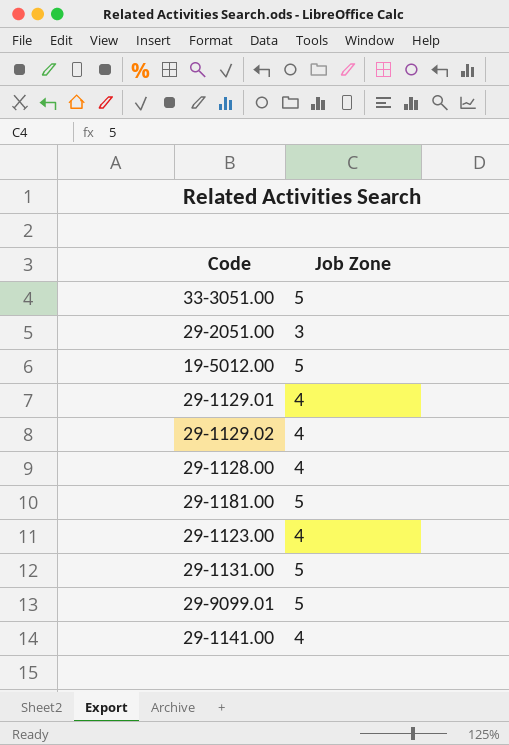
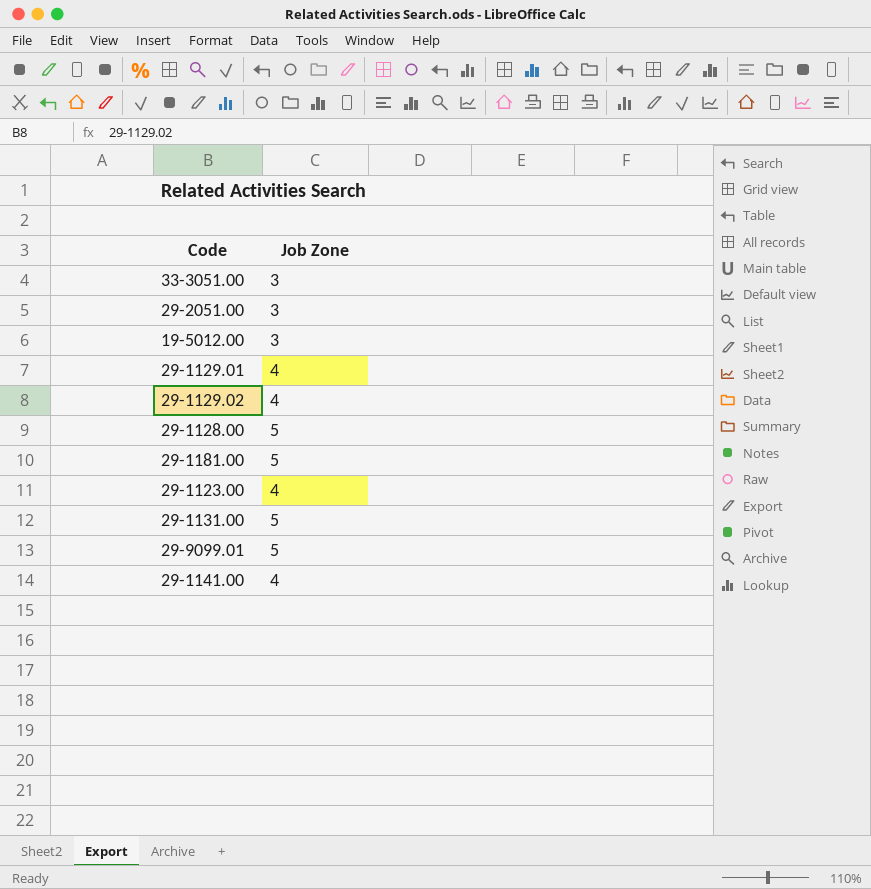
33-3051.00 | Job Zone: 5 -> 3
19-5012.00 | Job Zone: 5 -> 3
29-1128.00 | Job Zone: 4 -> 5

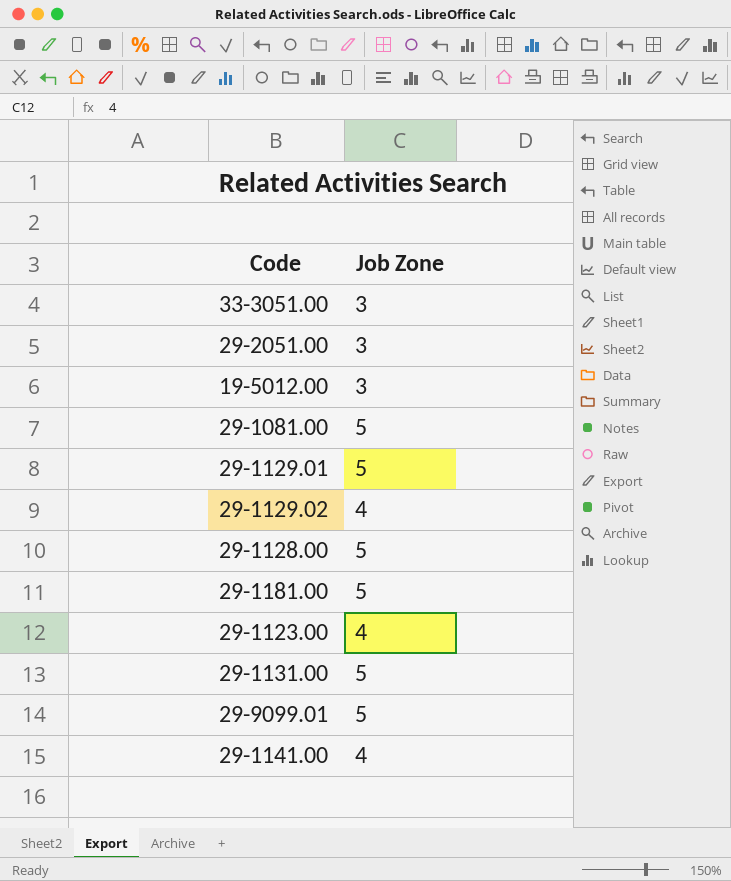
row 29-1081.00: none -> 5
29-1129.01 | Job Zone: 4 -> 5

